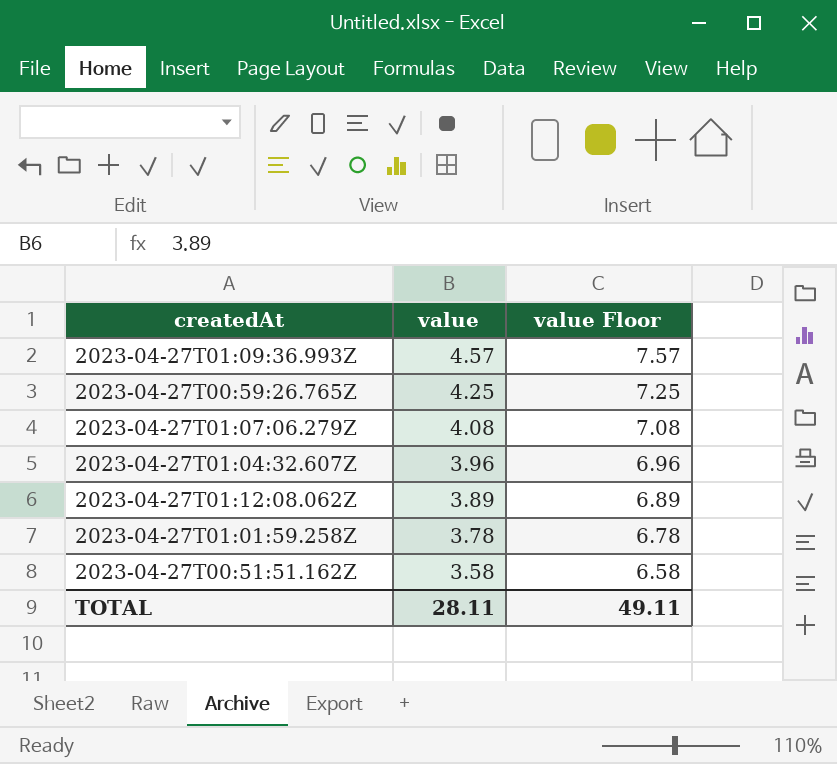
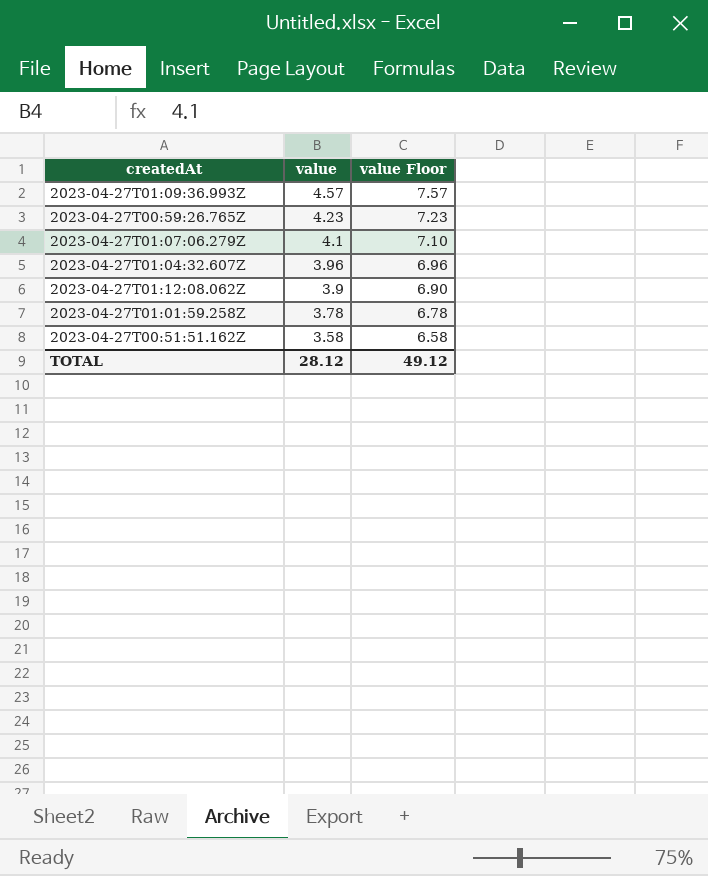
2023-04-27T00:59:26.765Z | value: 4.25 -> 4.23
2023-04-27T00:59:26.765Z | value Floor: 7.25 -> 7.23
2023-04-27T01:07:06.279Z | value: 4.08 -> 4.1
2023-04-27T01:07:06.279Z | value Floor: 7.08 -> 7.10
2023-04-27T01:12:08.062Z | value: 3.89 -> 3.9
2023-04-27T01:12:08.062Z | value Floor: 6.89 -> 6.90
TOTAL | value: 28.11 -> 28.12
TOTAL | value Floor: 49.11 -> 49.12

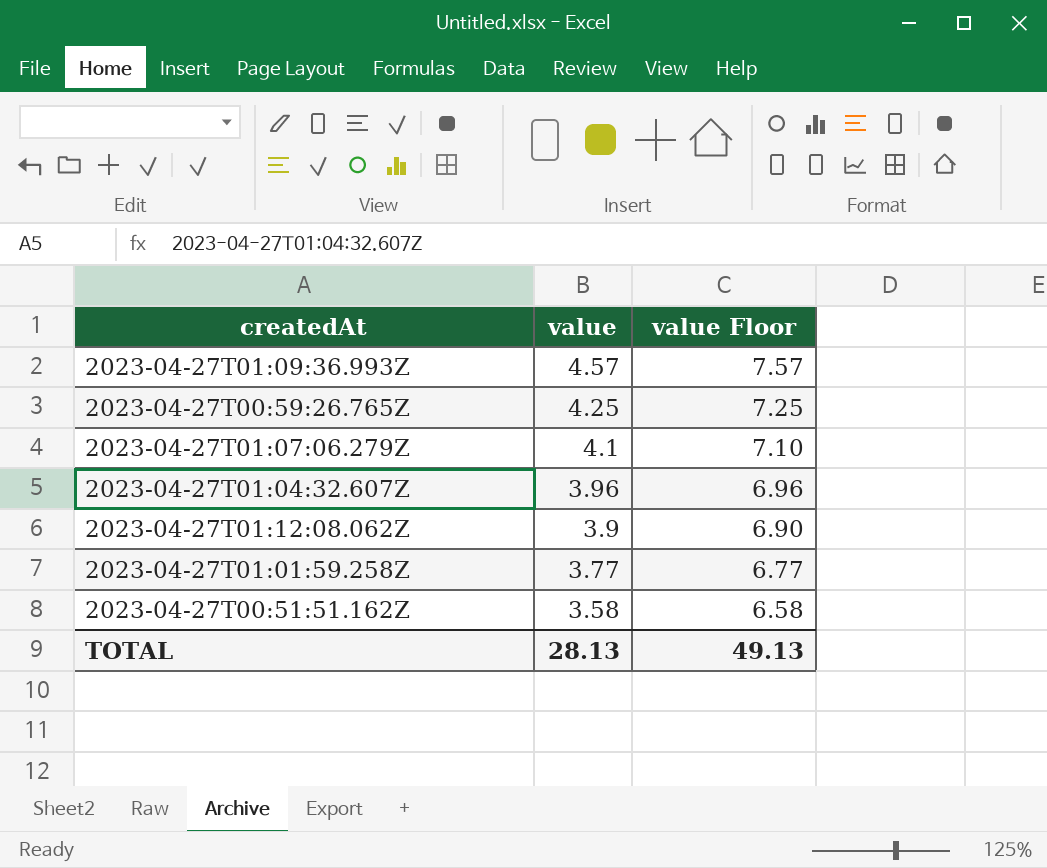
2023-04-27T00:59:26.765Z | value: 4.23 -> 4.25
2023-04-27T00:59:26.765Z | value Floor: 7.23 -> 7.25
2023-04-27T01:01:59.258Z | value: 3.78 -> 3.77
2023-04-27T01:01:59.258Z | value Floor: 6.78 -> 6.77
TOTAL | value: 28.12 -> 28.13
TOTAL | value Floor: 49.12 -> 49.13

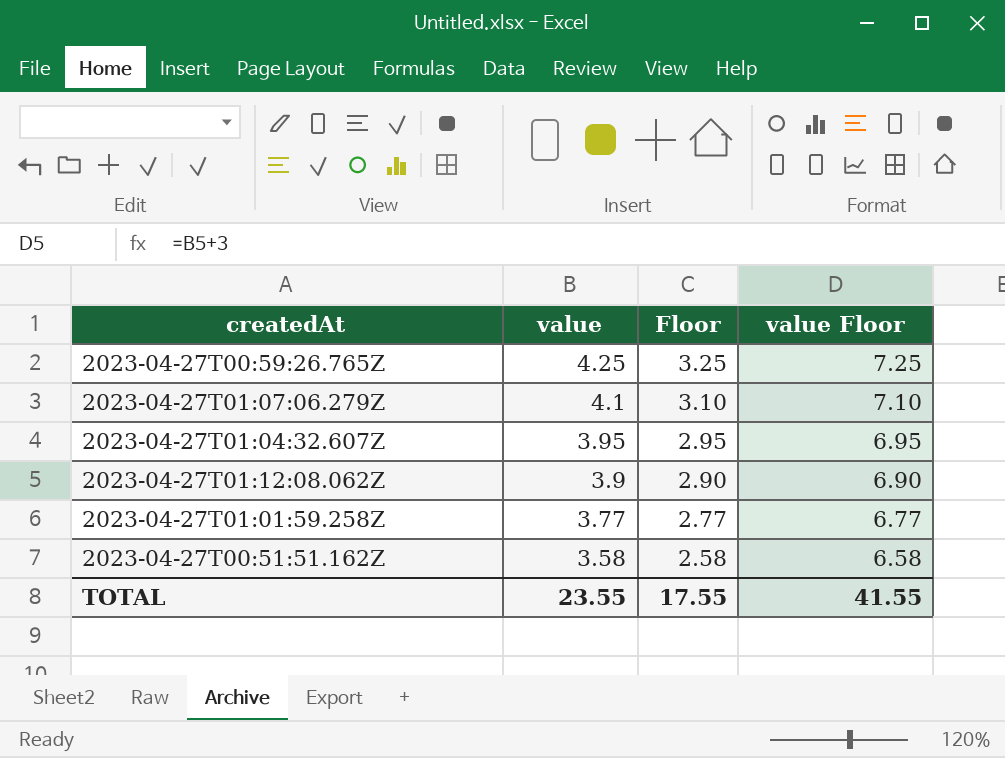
column Floor | formula: none -> [value] - 1
row 2023-04-27T01:09:36.993Z: 4.57 | 7.57 -> none
2023-04-27T01:04:32.607Z | value: 3.96 -> 3.95
2023-04-27T01:04:32.607Z | value Floor: 6.96 -> 6.95
TOTAL | value: 28.13 -> 23.55
TOTAL | value Floor: 49.13 -> 41.55

